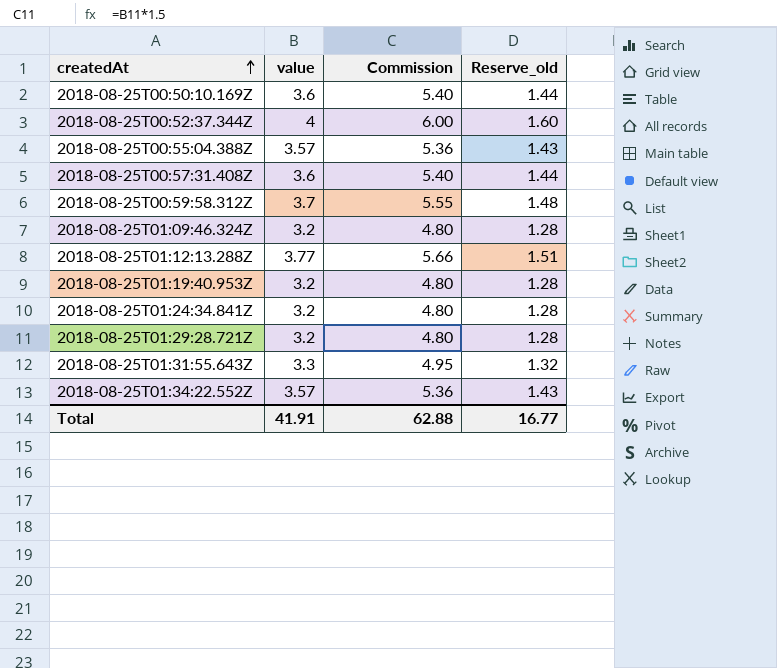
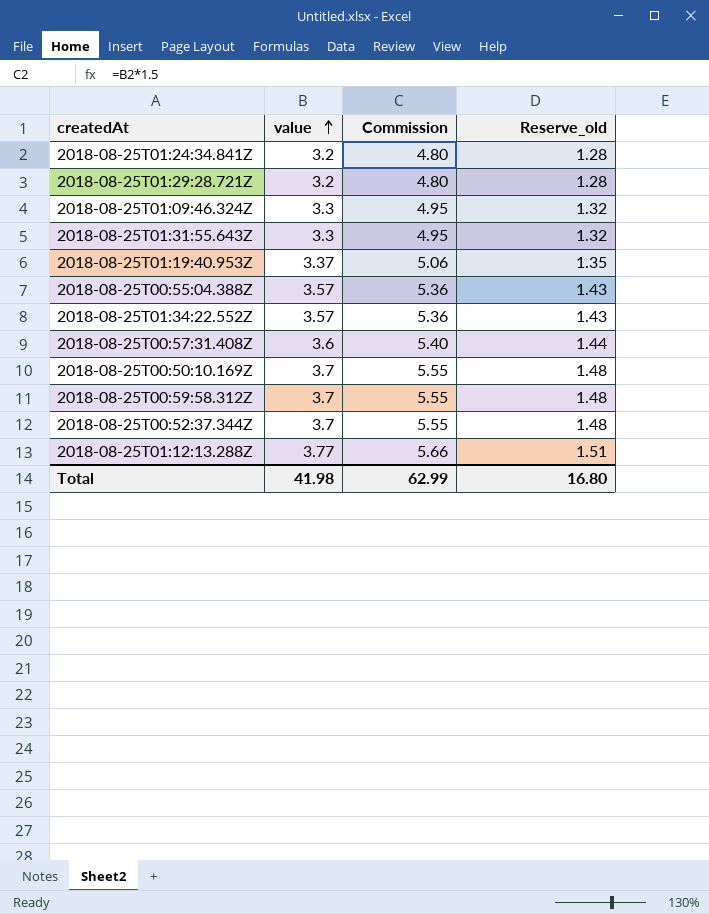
row order: createdAt ascending -> value ascending
2018-08-25T01:09:46.324Z | value: 3.2 -> 3.3
2018-08-25T01:09:46.324Z | Commission: 4.80 -> 4.95
2018-08-25T01:09:46.324Z | Reserve_old: 1.28 -> 1.32
2018-08-25T01:19:40.953Z | value: 3.2 -> 3.37
2018-08-25T01:19:40.953Z | Commission: 4.80 -> 5.06
2018-08-25T01:19:40.953Z | Reserve_old: 1.28 -> 1.35
2018-08-25T00:50:10.169Z | value: 3.6 -> 3.7
2018-08-25T00:50:10.169Z | Commission: 5.40 -> 5.55
2018-08-25T00:50:10.169Z | Reserve_old: 1.44 -> 1.48
2018-08-25T00:52:37.344Z | value: 4 -> 3.7
2018-08-25T00:52:37.344Z | Commission: 6.00 -> 5.55
2018-08-25T00:52:37.344Z | Reserve_old: 1.60 -> 1.48
Total | value: 41.91 -> 41.98
Total | Commission: 62.88 -> 62.99
Total | Reserve_old: 16.77 -> 16.80

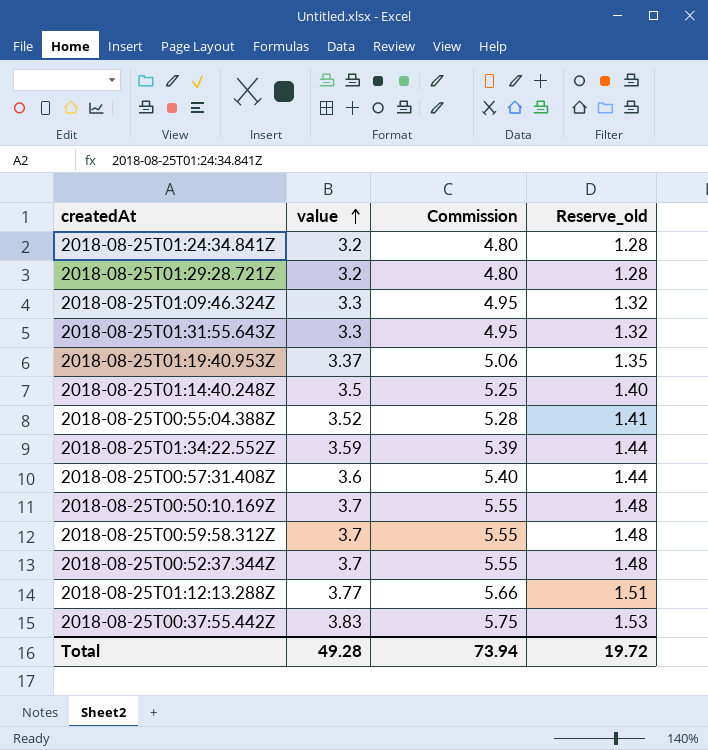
row 2018-08-25T01:14:40.248Z: none -> 3.5 | 5.25 | 1.40
2018-08-25T00:55:04.388Z | value: 3.57 -> 3.52
2018-08-25T00:55:04.388Z | Commission: 5.36 -> 5.28
2018-08-25T00:55:04.388Z | Reserve_old: 1.43 -> 1.41
2018-08-25T01:34:22.552Z | value: 3.57 -> 3.59
2018-08-25T01:34:22.552Z | Commission: 5.36 -> 5.39
2018-08-25T01:34:22.552Z | Reserve_old: 1.43 -> 1.44
row 2018-08-25T00:37:55.442Z: none -> 3.83 | 5.75 | 1.53
Total | value: 41.98 -> 49.28
Total | Commission: 62.99 -> 73.94
Total | Reserve_old: 16.80 -> 19.72

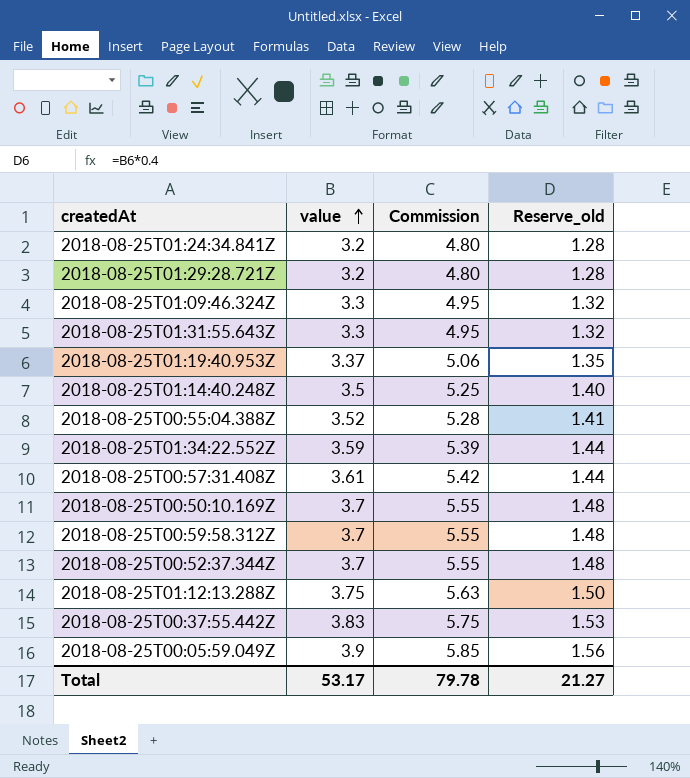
2018-08-25T00:57:31.408Z | value: 3.6 -> 3.61
2018-08-25T00:57:31.408Z | Commission: 5.40 -> 5.42
2018-08-25T01:12:13.288Z | value: 3.77 -> 3.75
2018-08-25T01:12:13.288Z | Commission: 5.66 -> 5.63
2018-08-25T01:12:13.288Z | Reserve_old: 1.51 -> 1.50
row 2018-08-25T00:05:59.049Z: none -> 3.9 | 5.85 | 1.56
Total | value: 49.28 -> 53.17
Total | Commission: 73.94 -> 79.78
Total | Reserve_old: 19.72 -> 21.27

